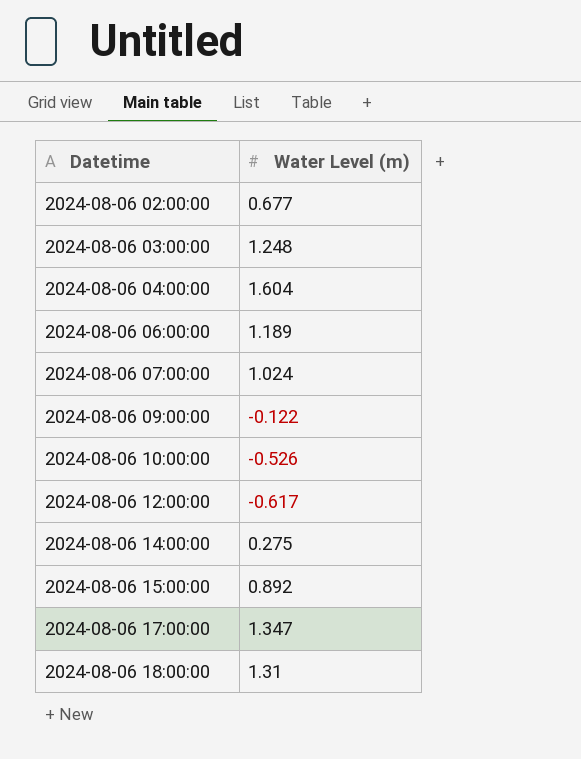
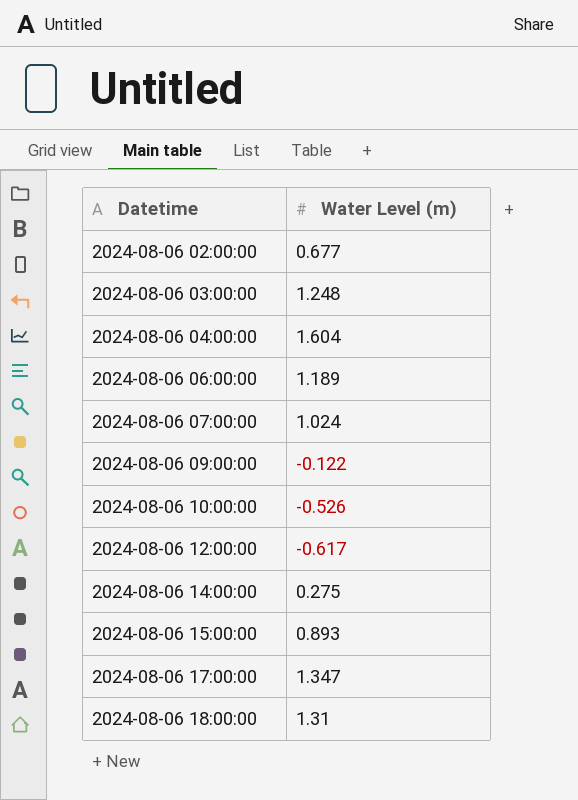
2024-08-06 15:00:00 | Water Level (m): 0.892 -> 0.893

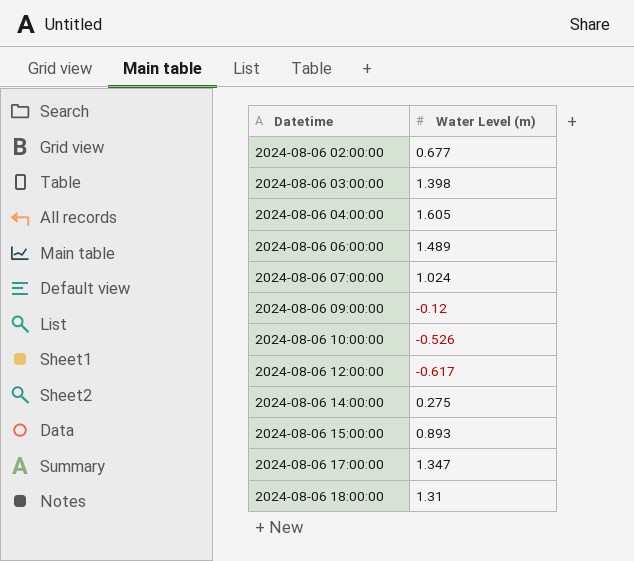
2024-08-06 03:00:00 | Water Level (m): 1.248 -> 1.398
2024-08-06 04:00:00 | Water Level (m): 1.604 -> 1.605
2024-08-06 06:00:00 | Water Level (m): 1.189 -> 1.489
2024-08-06 09:00:00 | Water Level (m): -0.122 -> -0.12

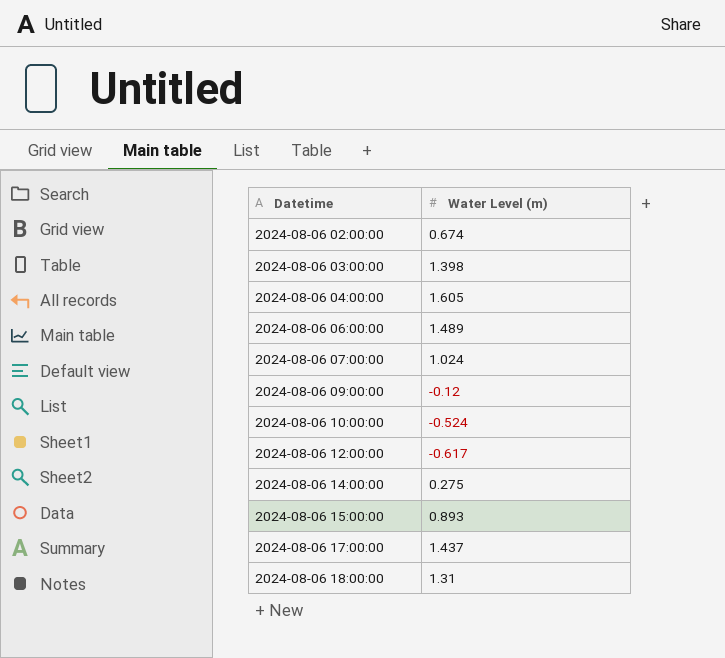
2024-08-06 02:00:00 | Water Level (m): 0.677 -> 0.674
2024-08-06 10:00:00 | Water Level (m): -0.526 -> -0.524
2024-08-06 17:00:00 | Water Level (m): 1.347 -> 1.437

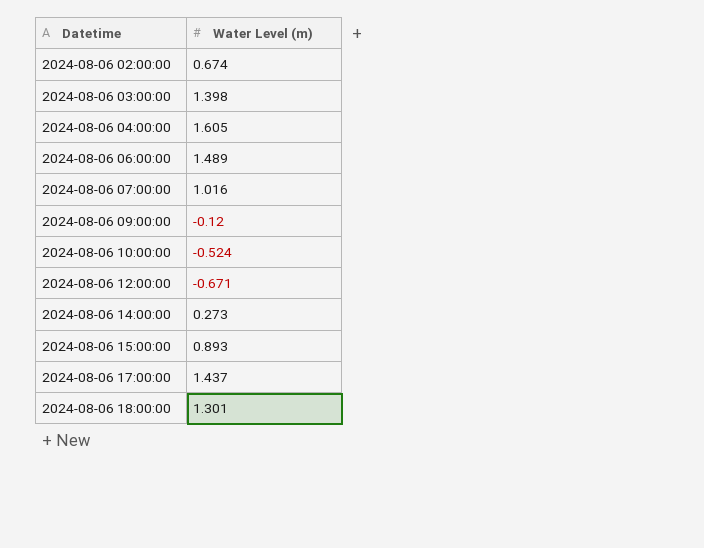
2024-08-06 07:00:00 | Water Level (m): 1.024 -> 1.016
2024-08-06 12:00:00 | Water Level (m): -0.617 -> -0.671
2024-08-06 14:00:00 | Water Level (m): 0.275 -> 0.273
2024-08-06 18:00:00 | Water Level (m): 1.31 -> 1.301

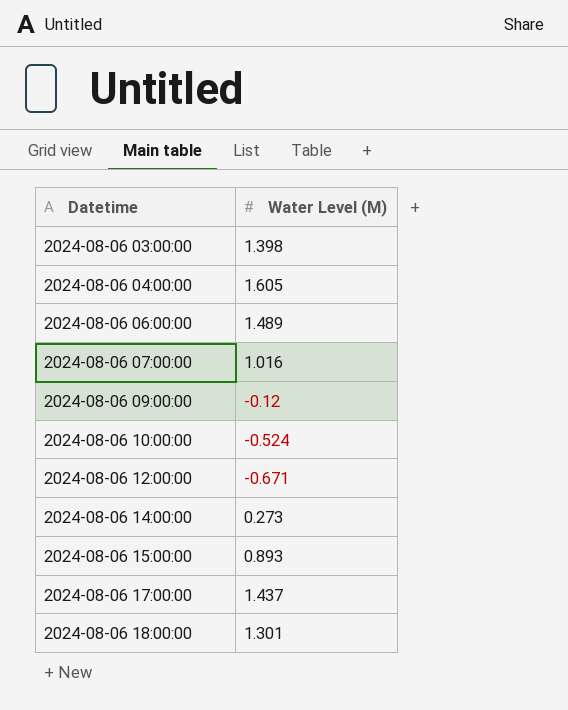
column name: Water Level (m) -> Water Level (M)
row 2024-08-06 02:00:00: 0.674 -> none

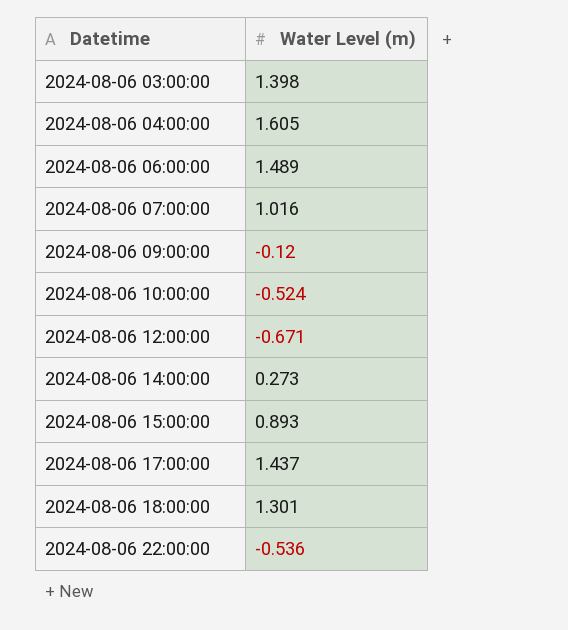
column name: Water Level (M) -> Water Level (m)
row 2024-08-06 22:00:00: none -> -0.536

